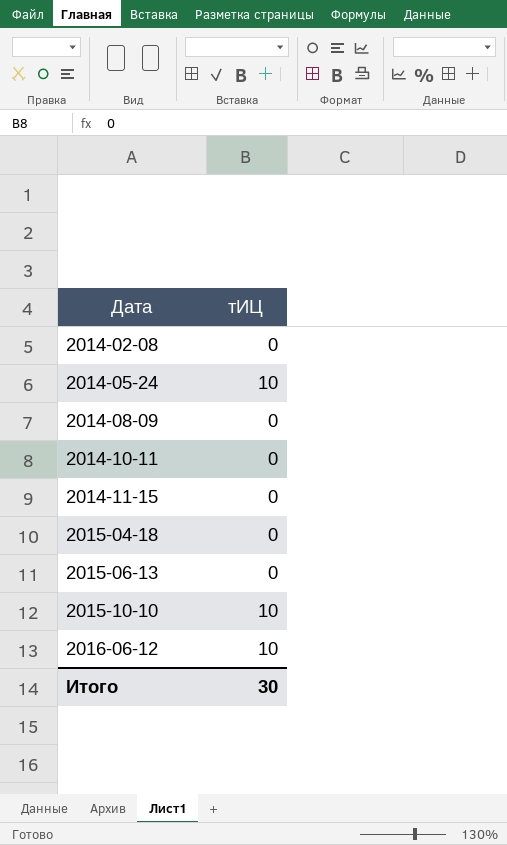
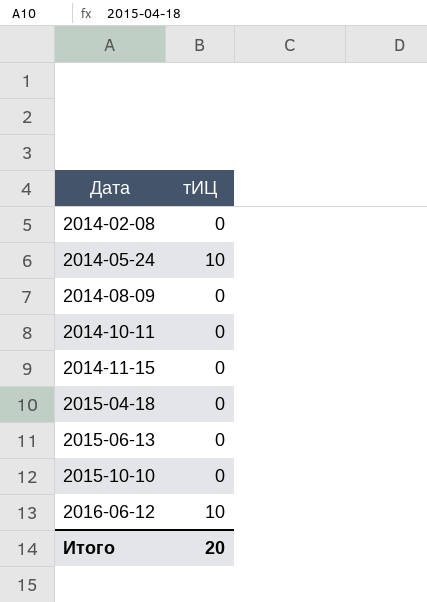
2015-10-10 | тИЦ: 10 -> 0
Итого | тИЦ: 30 -> 20

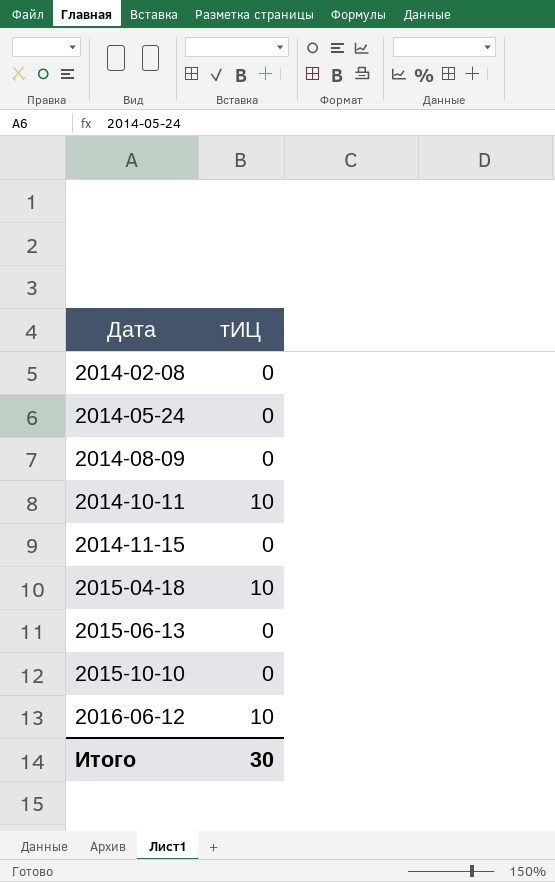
2014-05-24 | тИЦ: 10 -> 0
2014-10-11 | тИЦ: 0 -> 10
2015-04-18 | тИЦ: 0 -> 10
Итого | тИЦ: 20 -> 30

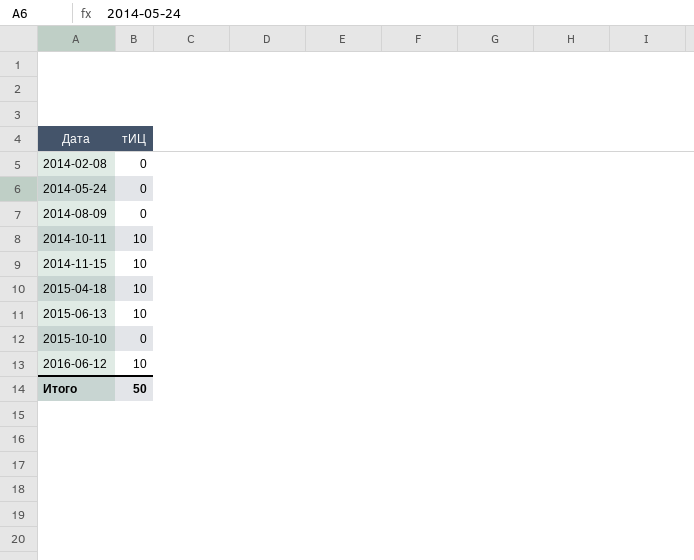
2014-11-15 | тИЦ: 0 -> 10
2015-06-13 | тИЦ: 0 -> 10
Итого | тИЦ: 30 -> 50

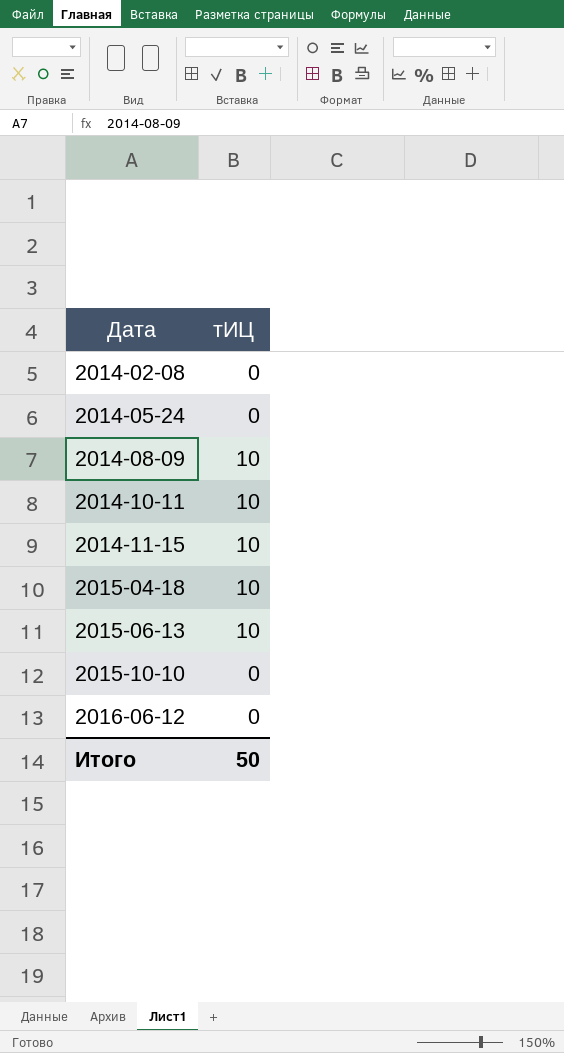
2014-08-09 | тИЦ: 0 -> 10
2016-06-12 | тИЦ: 10 -> 0

